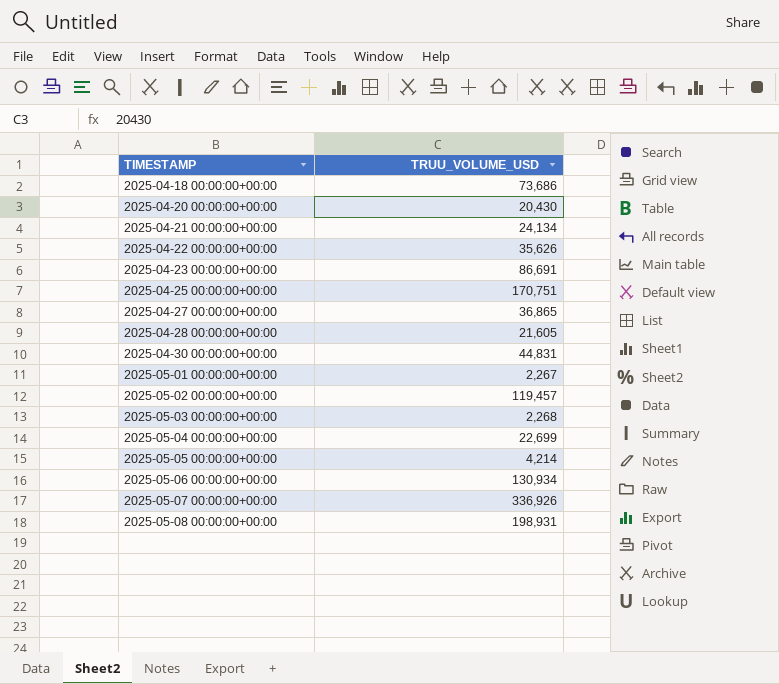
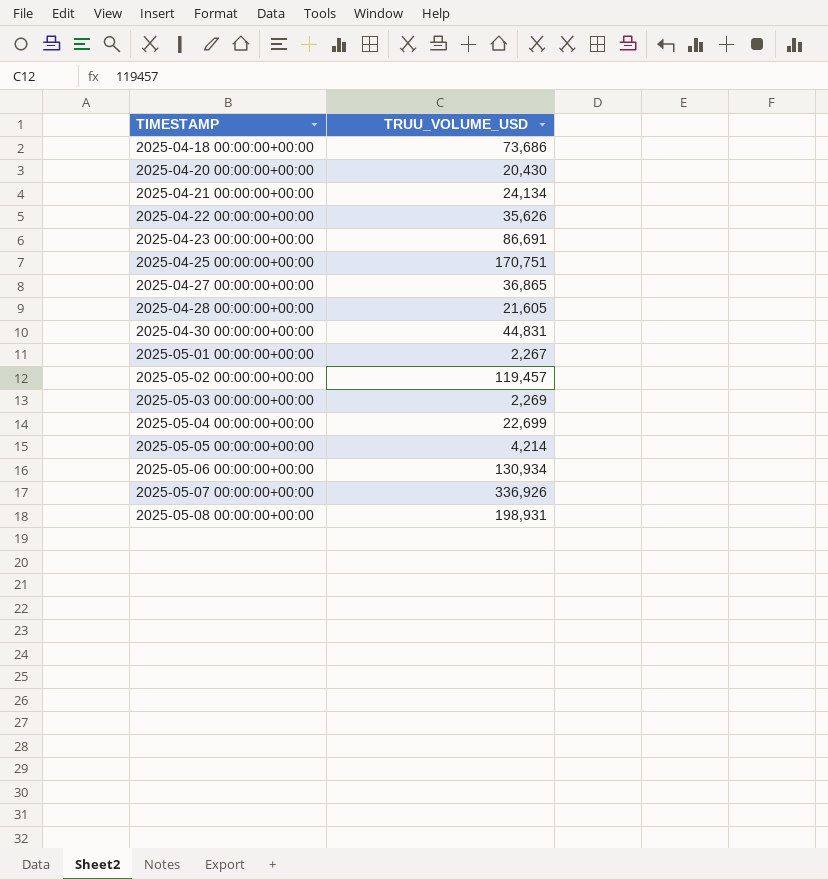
2025-05-03 00:00:00+00:00 | TRUU_VOLUME_USD: 2,268 -> 2,269

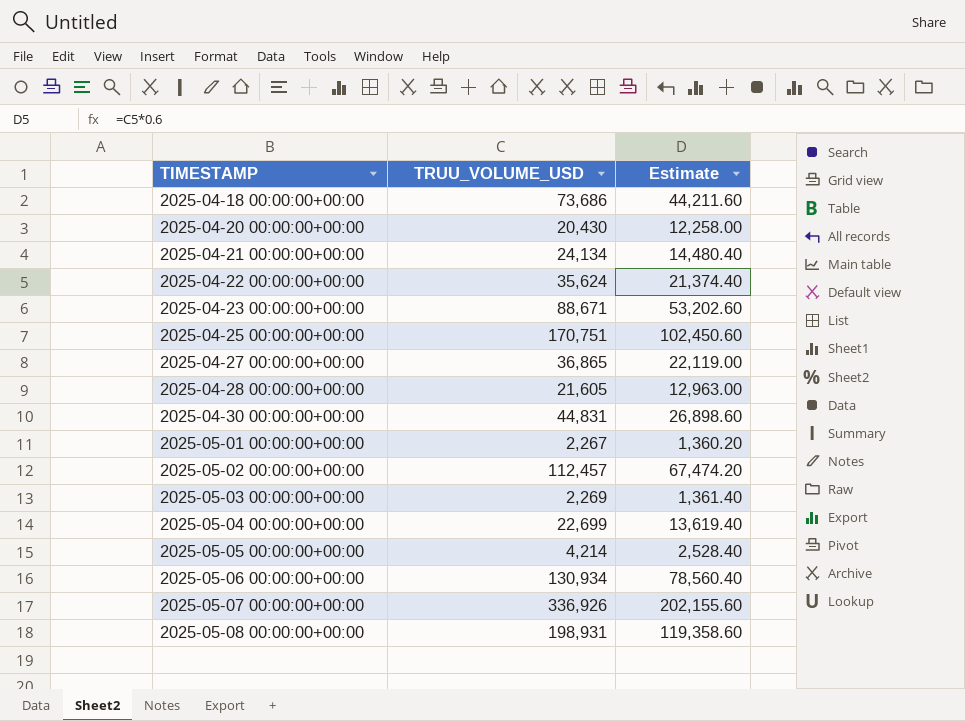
column Estimate | formula: none -> [TRUU_VOLUME_USD] * 0.6
2025-04-22 00:00:00+00:00 | TRUU_VOLUME_USD: 35,626 -> 35,624
2025-04-23 00:00:00+00:00 | TRUU_VOLUME_USD: 86,691 -> 88,671
2025-05-02 00:00:00+00:00 | TRUU_VOLUME_USD: 119,457 -> 112,457

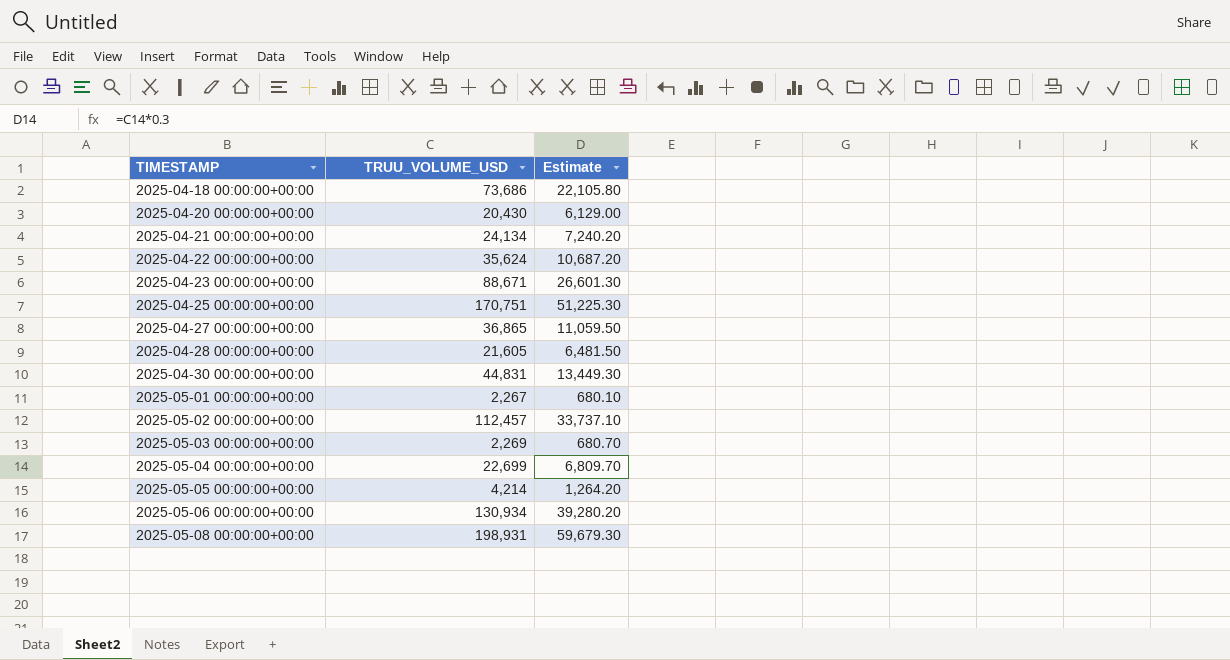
column Estimate | formula: [TRUU_VOLUME_USD] * 0.6 -> [TRUU_VOLUME_USD] * 0.3
row 2025-05-07 00:00:00+00:00: 336,926 | 202,155.60 -> none

